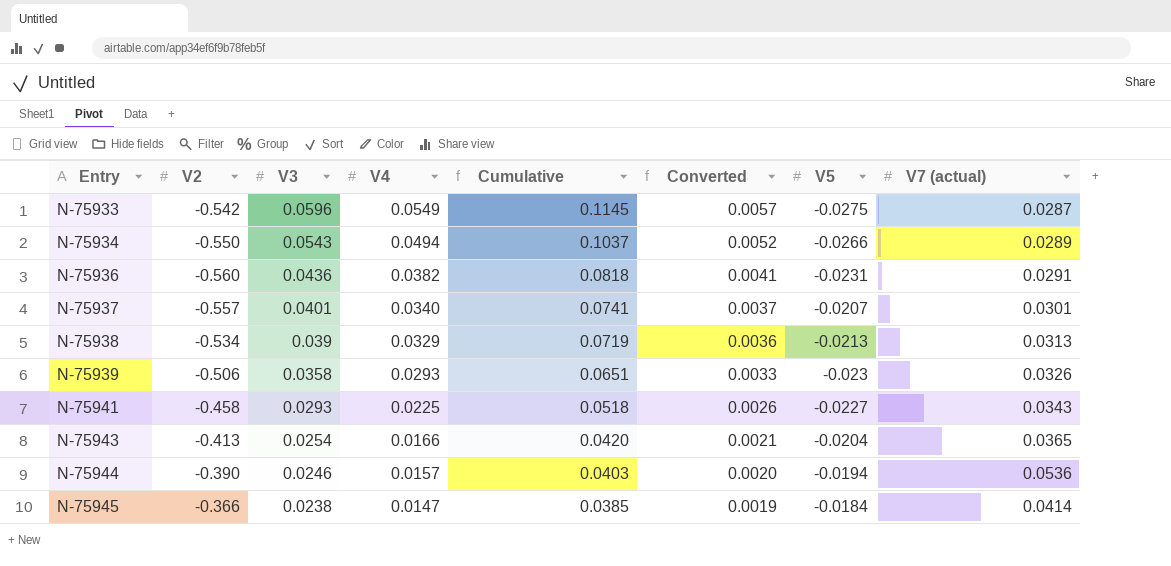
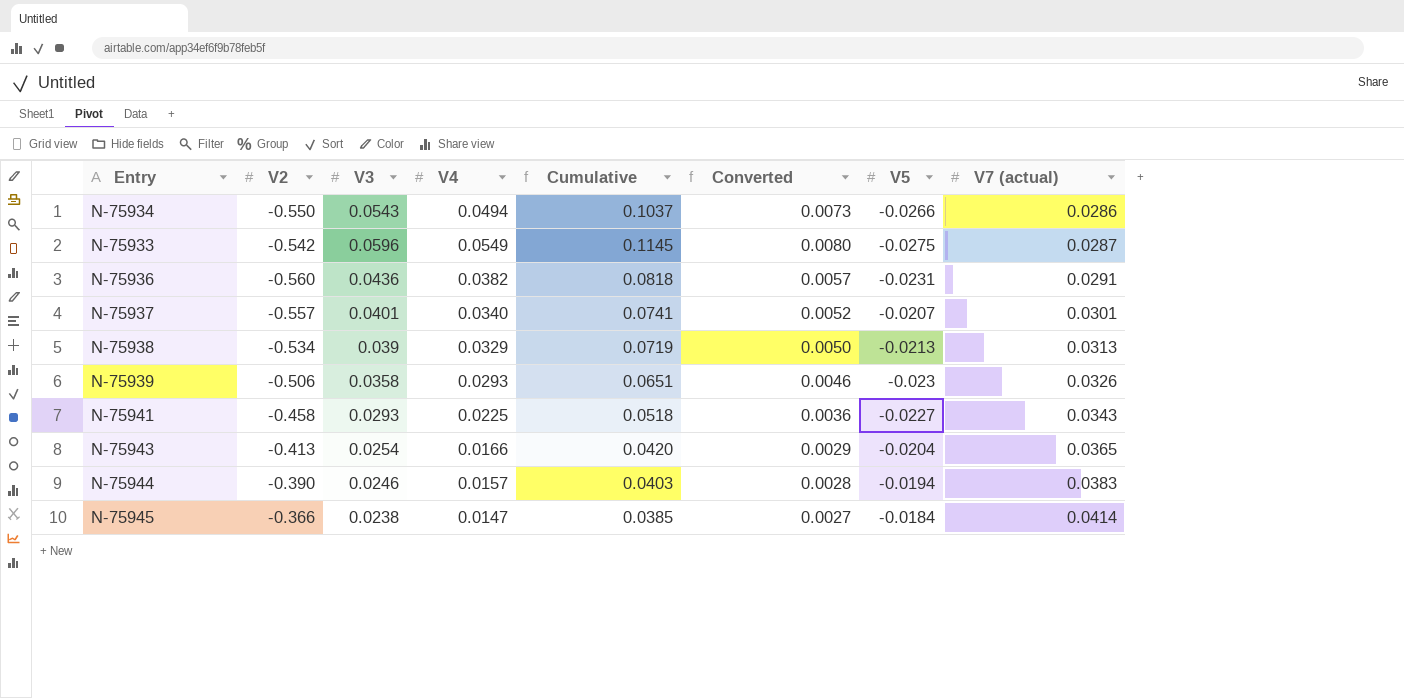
row order: Entry ascending -> V7 (actual) ascending
column Converted | formula: [Cumulative] * 0.05 -> [Cumulative] * 0.07
N-75934 | V7 (actual): 0.0289 -> 0.0286
N-75944 | V7 (actual): 0.0536 -> 0.0383

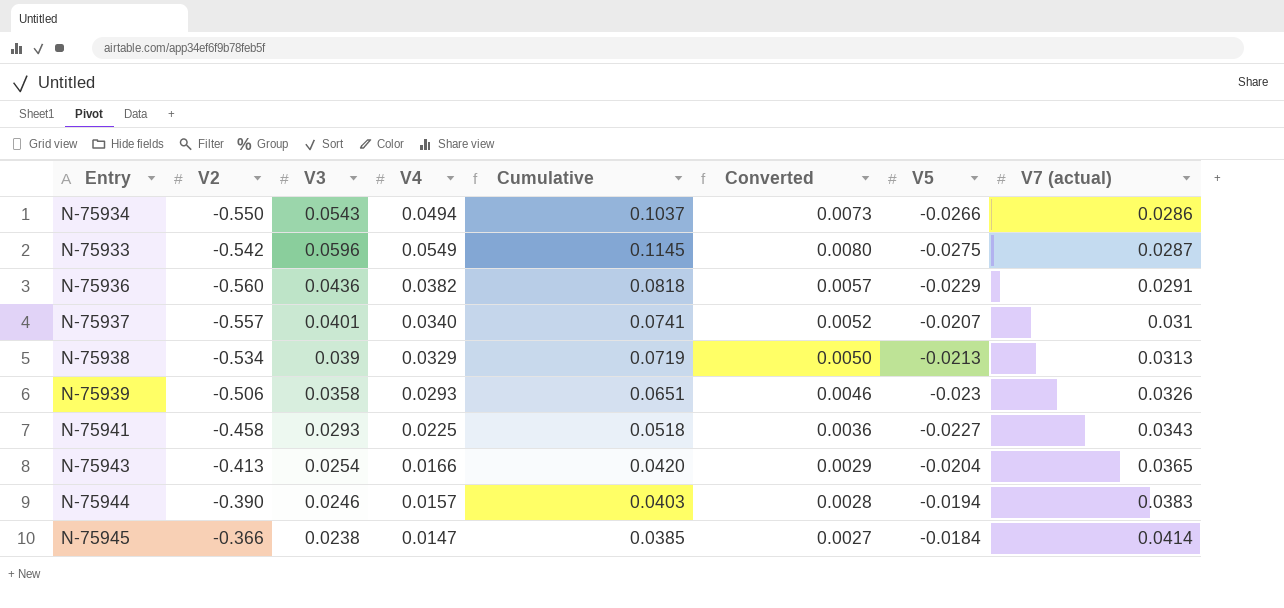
N-75936 | V5: -0.0231 -> -0.0229
N-75937 | V7 (actual): 0.0301 -> 0.031

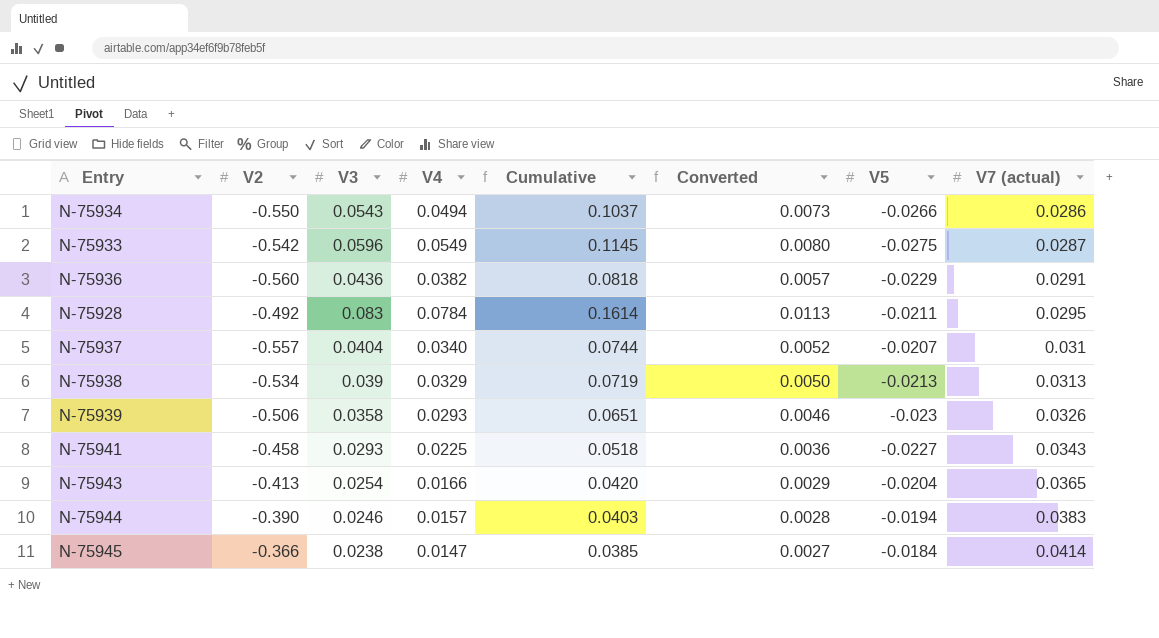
row N-75928: none -> -0.492 | 0.083 | 0.0784 | 0.1614 | 0.0113 | -0.0211 | 0.0295
N-75937 | V3: 0.0401 -> 0.0404
N-75937 | Cumulative: 0.0741 -> 0.0744

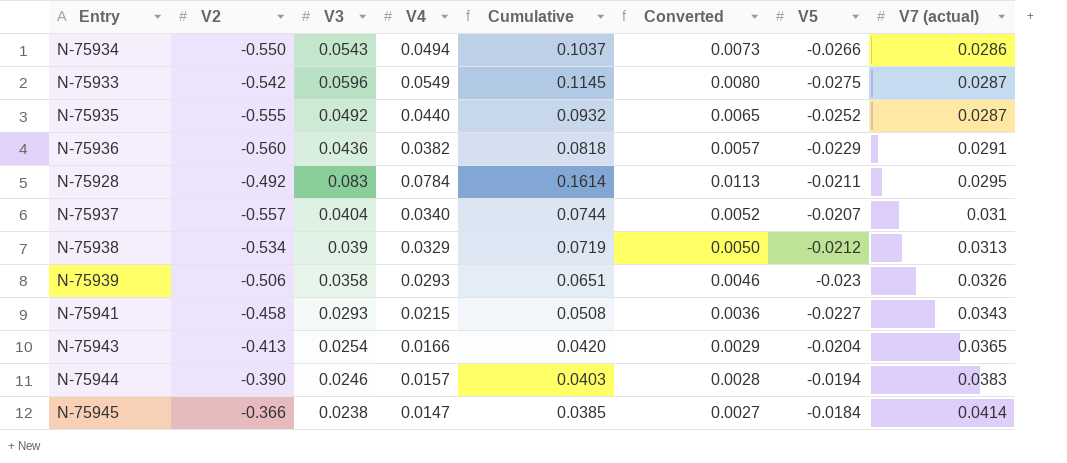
row N-75935: none -> -0.555 | 0.0492 | 0.0440 | 0.0932 | 0.0065 | -0.0252 | 0.0287
N-75938 | V5: -0.0213 -> -0.0212
N-75941 | V4: 0.0225 -> 0.0215
N-75941 | Cumulative: 0.0518 -> 0.0508

